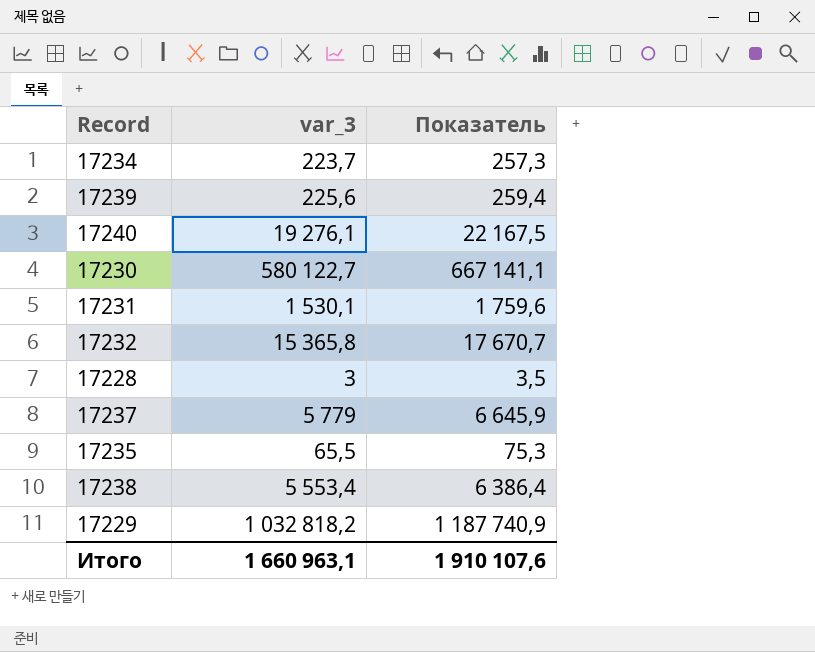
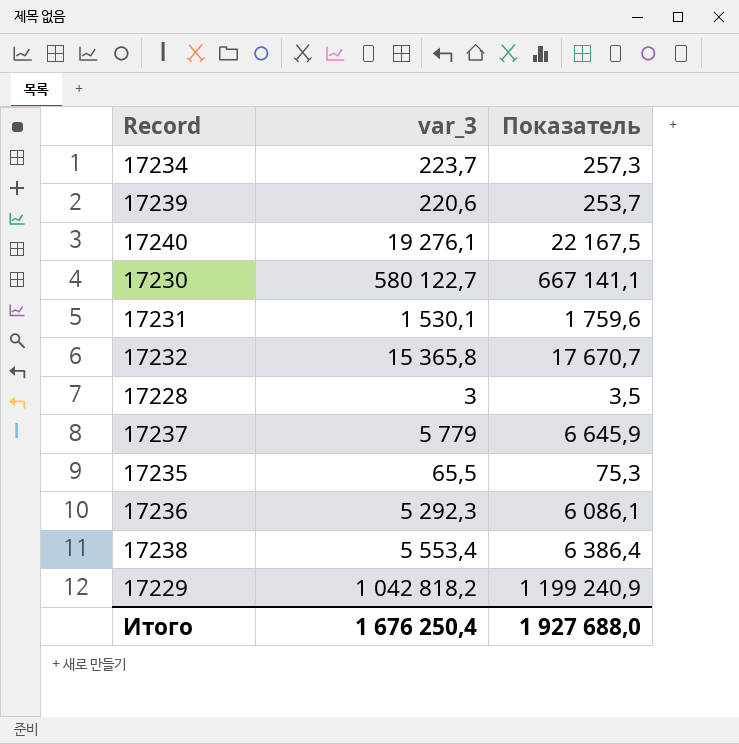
17239 | var_3: 225,6 -> 220,6
17239 | Показатель: 259,4 -> 253,7
row 17236: none -> 5 292,3 | 6 086,1
17229 | var_3: 1 032 818,2 -> 1 042 818,2
17229 | Показатель: 1 187 740,9 -> 1 199 240,9
Итого | var_3: 1 660 963,1 -> 1 676 250,4
Итого | Показатель: 1 910 107,6 -> 1 927 688,0

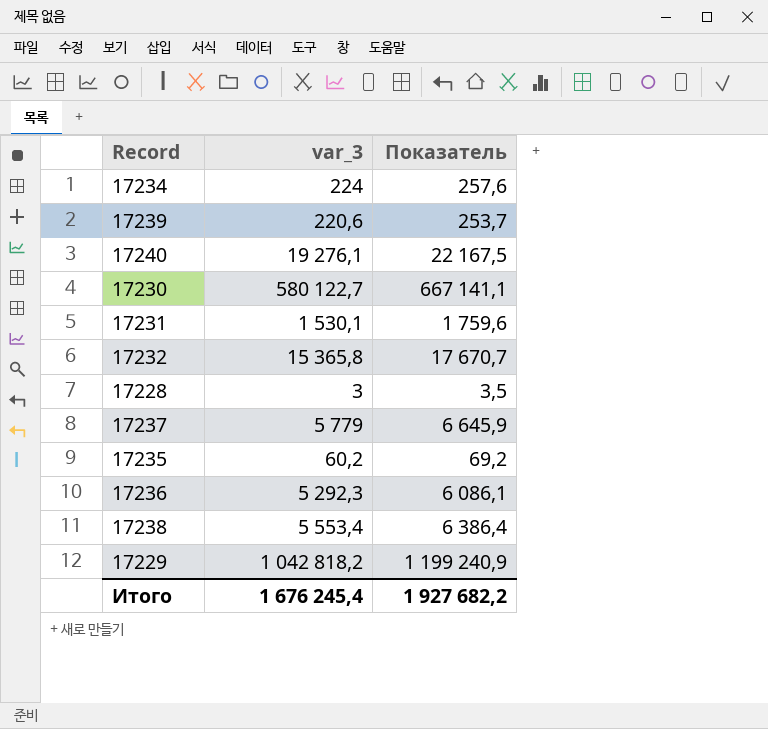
17234 | var_3: 223,7 -> 224
17234 | Показатель: 257,3 -> 257,6
17235 | var_3: 65,5 -> 60,2
17235 | Показатель: 75,3 -> 69,2
Итого | var_3: 1 676 250,4 -> 1 676 245,4
Итого | Показатель: 1 927 688,0 -> 1 927 682,2

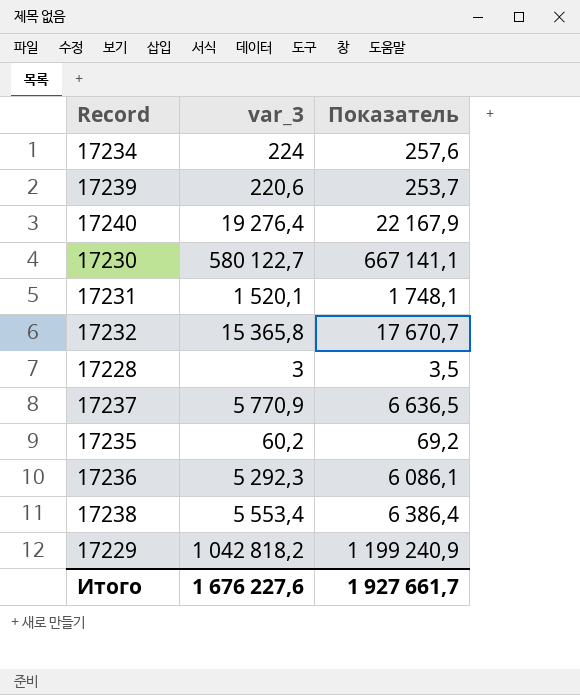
17240 | var_3: 19 276,1 -> 19 276,4
17240 | Показатель: 22 167,5 -> 22 167,9
17231 | var_3: 1 530,1 -> 1 520,1
17231 | Показатель: 1 759,6 -> 1 748,1
17237 | var_3: 5 779 -> 5 770,9
17237 | Показатель: 6 645,9 -> 6 636,5
Итого | var_3: 1 676 245,4 -> 1 676 227,6
Итого | Показатель: 1 927 682,2 -> 1 927 661,7

